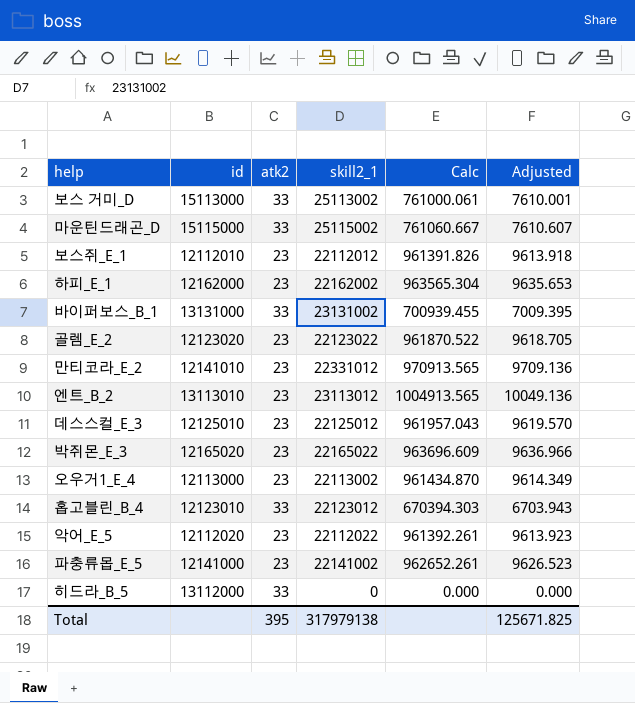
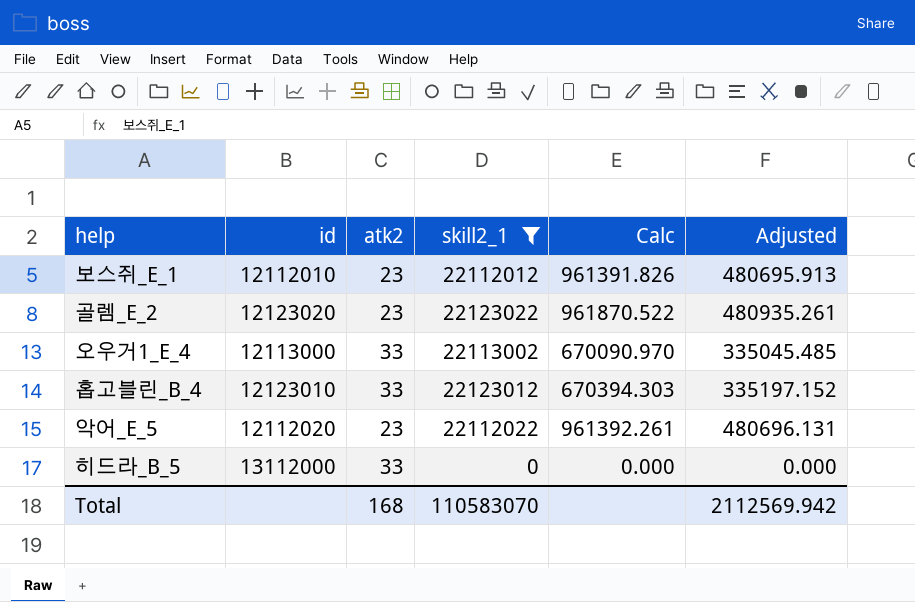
filter: none -> skill2_1 <= 22123022
column Adjusted | formula: [Calc] * 0.01 -> [Calc] * 0.5
오우거1_E_4 | atk2: 23 -> 33
오우거1_E_4 | Calc: 961434.870 -> 670090.970
Total | atk2: 395 -> 168
Total | skill2_1: 317979138 -> 110583070
Total | Adjusted: 125671.825 -> 2112569.942

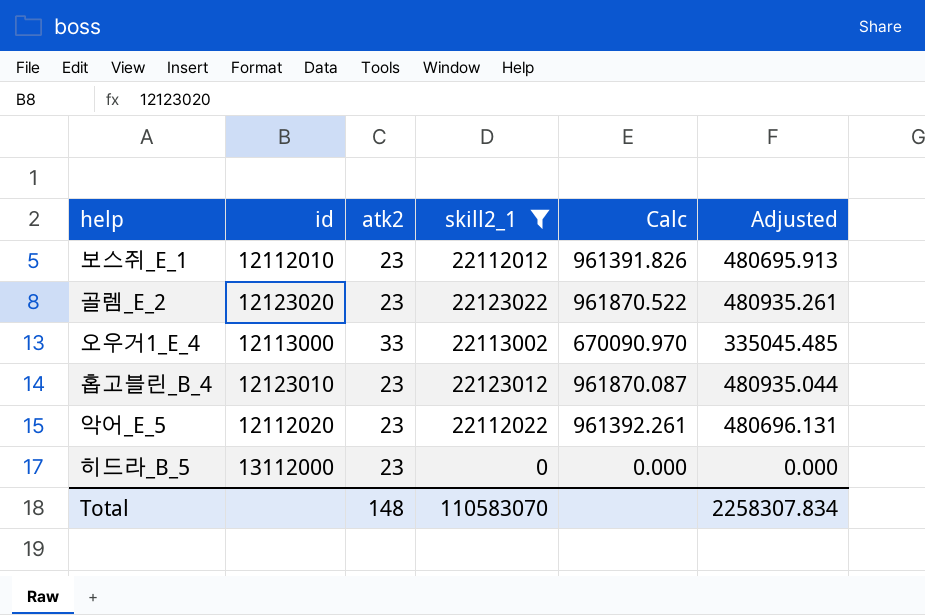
홉고블린_B_4 | atk2: 33 -> 23
홉고블린_B_4 | Calc: 670394.303 -> 961870.087
홉고블린_B_4 | Adjusted: 335197.152 -> 480935.044
히드라_B_5 | atk2: 33 -> 23
Total | atk2: 168 -> 148
Total | Adjusted: 2112569.942 -> 2258307.834

